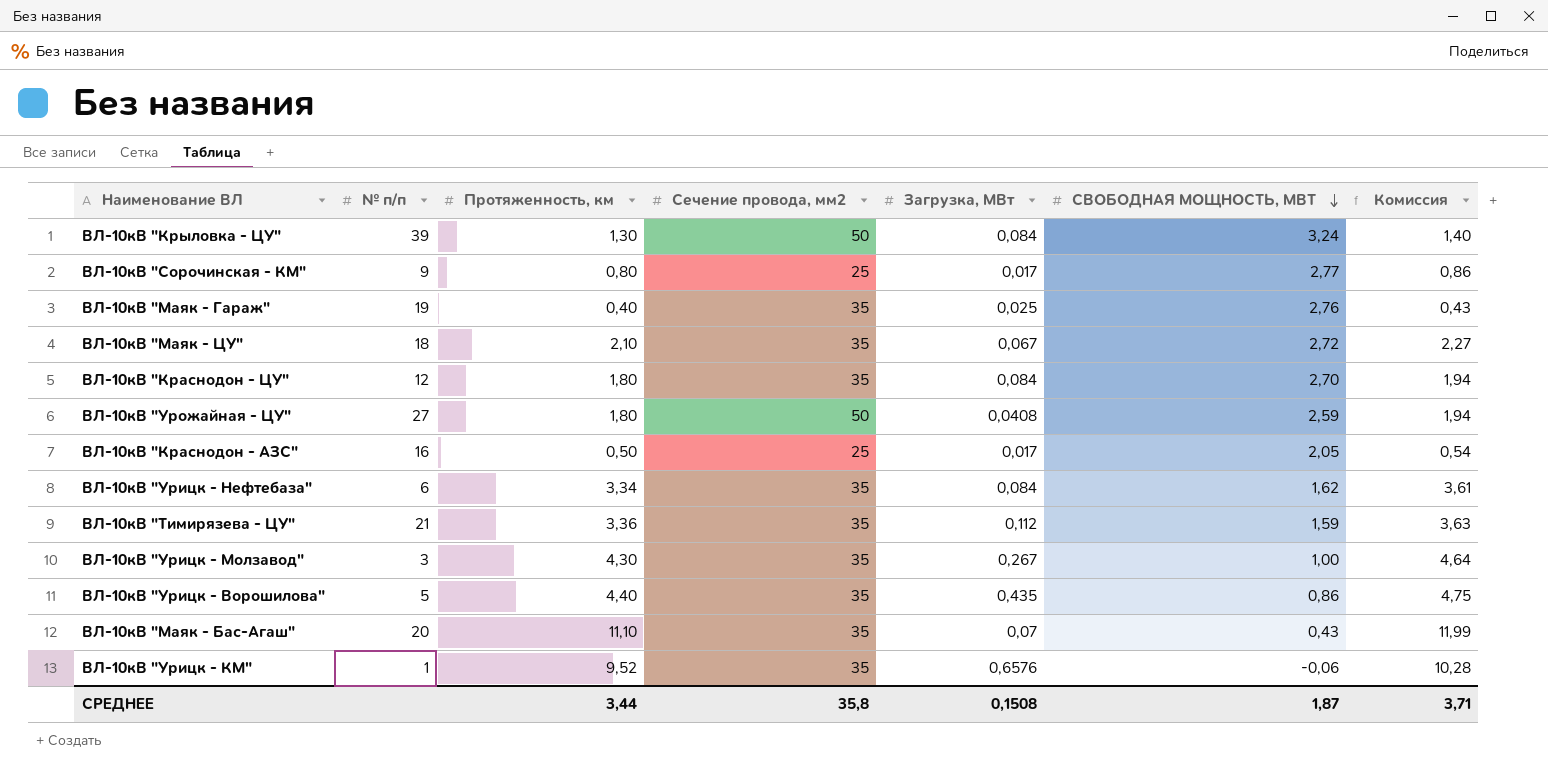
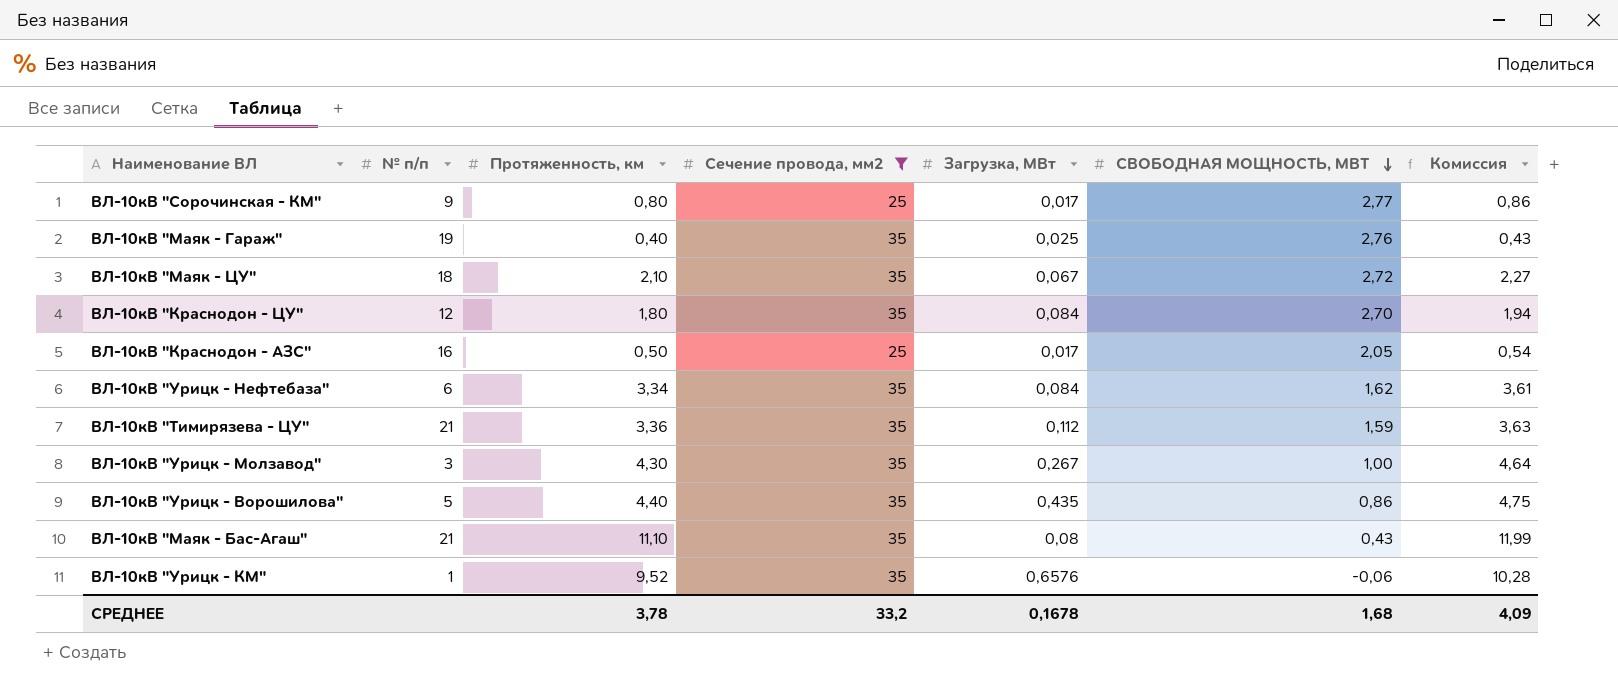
filter: none -> Сечение провода, мм2 != 50
ВЛ-10кВ "Маяк - Бас-Агаш" | № п/п: 20 -> 21
ВЛ-10кВ "Маяк - Бас-Агаш" | Загрузка, МВт: 0,07 -> 0,08
СРЕДНЕЕ | Протяженность, км: 3,44 -> 3,78
СРЕДНЕЕ | Сечение провода, мм2: 35,8 -> 33,2
СРЕДНЕЕ | Загрузка, МВт: 0,1508 -> 0,1678
СРЕДНЕЕ | СВОБОДНАЯ МОЩНОСТЬ, МВТ: 1,87 -> 1,68
СРЕДНЕЕ | Комиссия: 3,71 -> 4,09

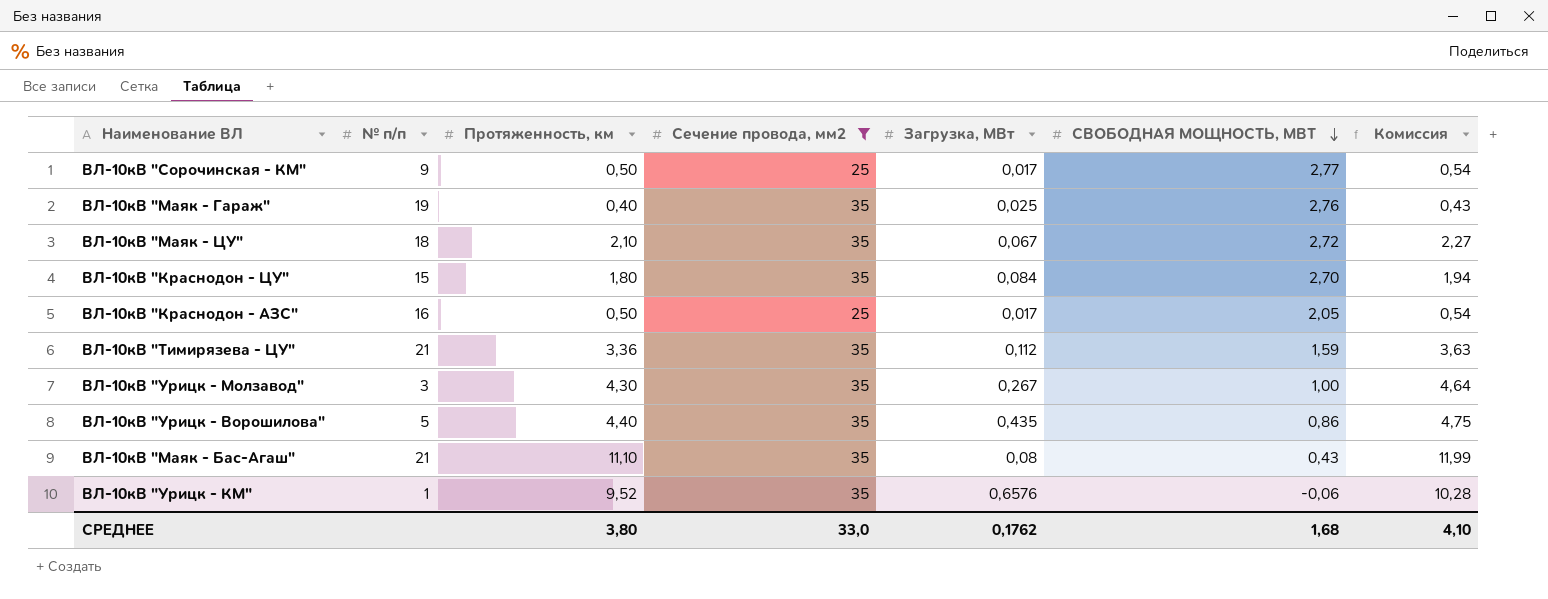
row ВЛ-10кВ "Урицк - Нефтебаза": 6 | 3,34 | 35 | 0,084 | 1,62 | 3,61 -> none
ВЛ-10кВ "Сорочинская - КМ" | Протяженность, км: 0,80 -> 0,50
ВЛ-10кВ "Сорочинская - КМ" | Комиссия: 0,86 -> 0,54
ВЛ-10кВ "Краснодон - ЦУ" | № п/п: 12 -> 15
СРЕДНЕЕ | Протяженность, км: 3,78 -> 3,80
СРЕДНЕЕ | Сечение провода, мм2: 33,2 -> 33,0
СРЕДНЕЕ | Загрузка, МВт: 0,1678 -> 0,1762
СРЕДНЕЕ | Комиссия: 4,09 -> 4,10

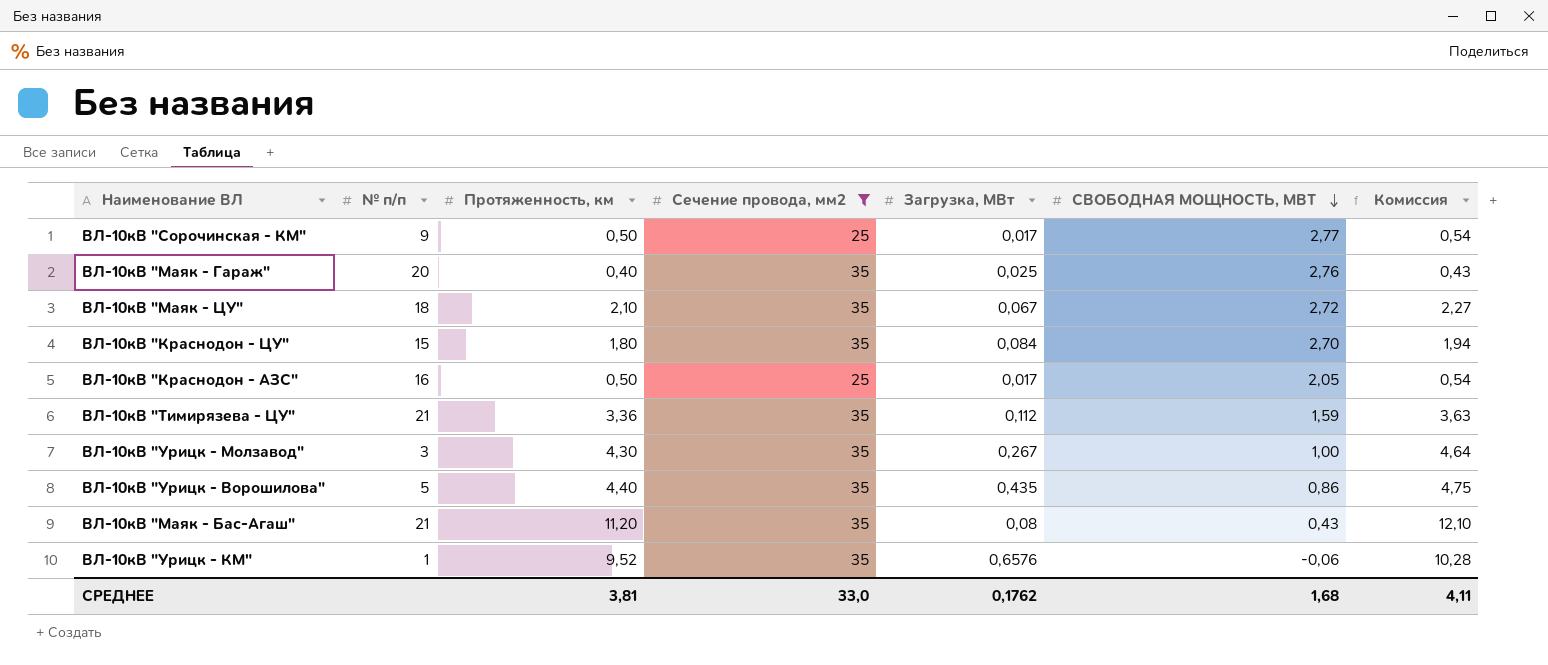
ВЛ-10кВ "Маяк - Гараж" | № п/п: 19 -> 20
ВЛ-10кВ "Маяк - Бас-Агаш" | Протяженность, км: 11,10 -> 11,20
ВЛ-10кВ "Маяк - Бас-Агаш" | Комиссия: 11,99 -> 12,10
СРЕДНЕЕ | Протяженность, км: 3,80 -> 3,81
СРЕДНЕЕ | Комиссия: 4,10 -> 4,11

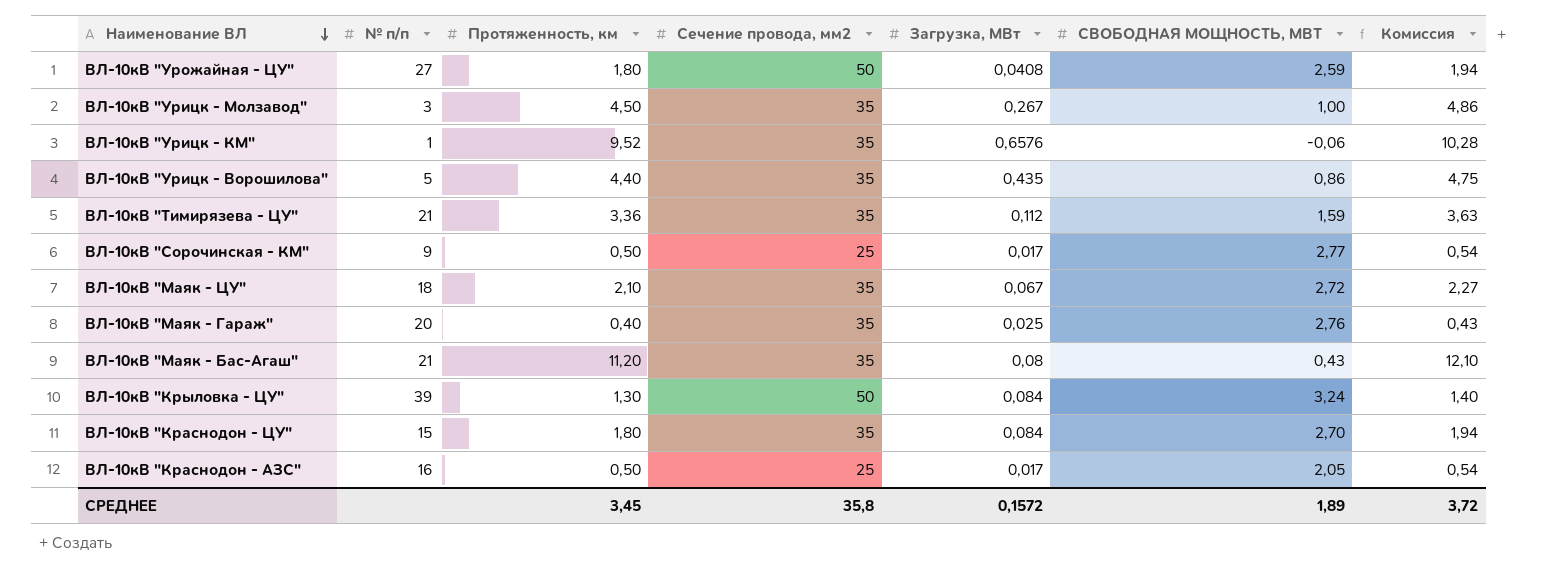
filter: Сечение провода, мм2 != 50 -> none
row order: СВОБОДНАЯ МОЩНОСТЬ, МВТ descending -> Наименование ВЛ descending
ВЛ-10кВ "Урицк - Молзавод" | Протяженность, км: 4,30 -> 4,50
ВЛ-10кВ "Урицк - Молзавод" | Комиссия: 4,64 -> 4,86
СРЕДНЕЕ | Протяженность, км: 3,81 -> 3,45
СРЕДНЕЕ | Сечение провода, мм2: 33,0 -> 35,8
СРЕДНЕЕ | Загрузка, МВт: 0,1762 -> 0,1572
СРЕДНЕЕ | СВОБОДНАЯ МОЩНОСТЬ, МВТ: 1,68 -> 1,89
СРЕДНЕЕ | Комиссия: 4,11 -> 3,72

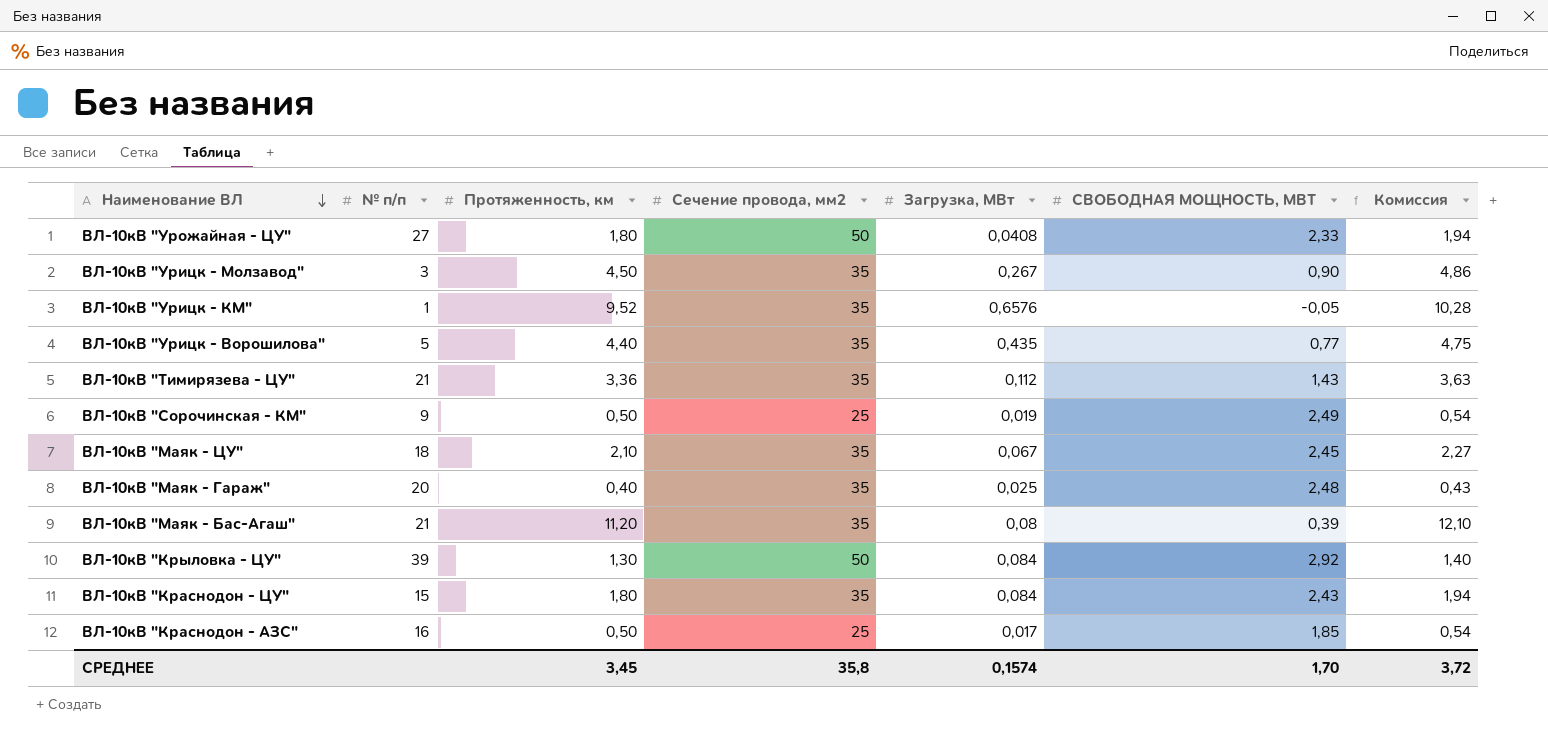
ВЛ-10кВ "Урожайная - ЦУ" | СВОБОДНАЯ МОЩНОСТЬ, МВТ: 2,59 -> 2,33
ВЛ-10кВ "Урицк - Молзавод" | СВОБОДНАЯ МОЩНОСТЬ, МВТ: 1,00 -> 0,90
ВЛ-10кВ "Урицк - КМ" | СВОБОДНАЯ МОЩНОСТЬ, МВТ: -0,06 -> -0,05
ВЛ-10кВ "Урицк - Ворошилова" | СВОБОДНАЯ МОЩНОСТЬ, МВТ: 0,86 -> 0,77
ВЛ-10кВ "Тимирязева - ЦУ" | СВОБОДНАЯ МОЩНОСТЬ, МВТ: 1,59 -> 1,43
ВЛ-10кВ "Сорочинская - КМ" | Загрузка, МВт: 0,017 -> 0,019
ВЛ-10кВ "Сорочинская - КМ" | СВОБОДНАЯ МОЩНОСТЬ, МВТ: 2,77 -> 2,49
ВЛ-10кВ "Маяк - ЦУ" | СВОБОДНАЯ МОЩНОСТЬ, МВТ: 2,72 -> 2,45
ВЛ-10кВ "Маяк - Гараж" | СВОБОДНАЯ МОЩНОСТЬ, МВТ: 2,76 -> 2,48
ВЛ-10кВ "Маяк - Бас-Агаш" | СВОБОДНАЯ МОЩНОСТЬ, МВТ: 0,43 -> 0,39
ВЛ-10кВ "Крыловка - ЦУ" | СВОБОДНАЯ МОЩНОСТЬ, МВТ: 3,24 -> 2,92
ВЛ-10кВ "Краснодон - ЦУ" | СВОБОДНАЯ МОЩНОСТЬ, МВТ: 2,70 -> 2,43
ВЛ-10кВ "Краснодон - АЗС" | СВОБОДНАЯ МОЩНОСТЬ, МВТ: 2,05 -> 1,85
СРЕДНЕЕ | Загрузка, МВт: 0,1572 -> 0,1574
СРЕДНЕЕ | СВОБОДНАЯ МОЩНОСТЬ, МВТ: 1,89 -> 1,70

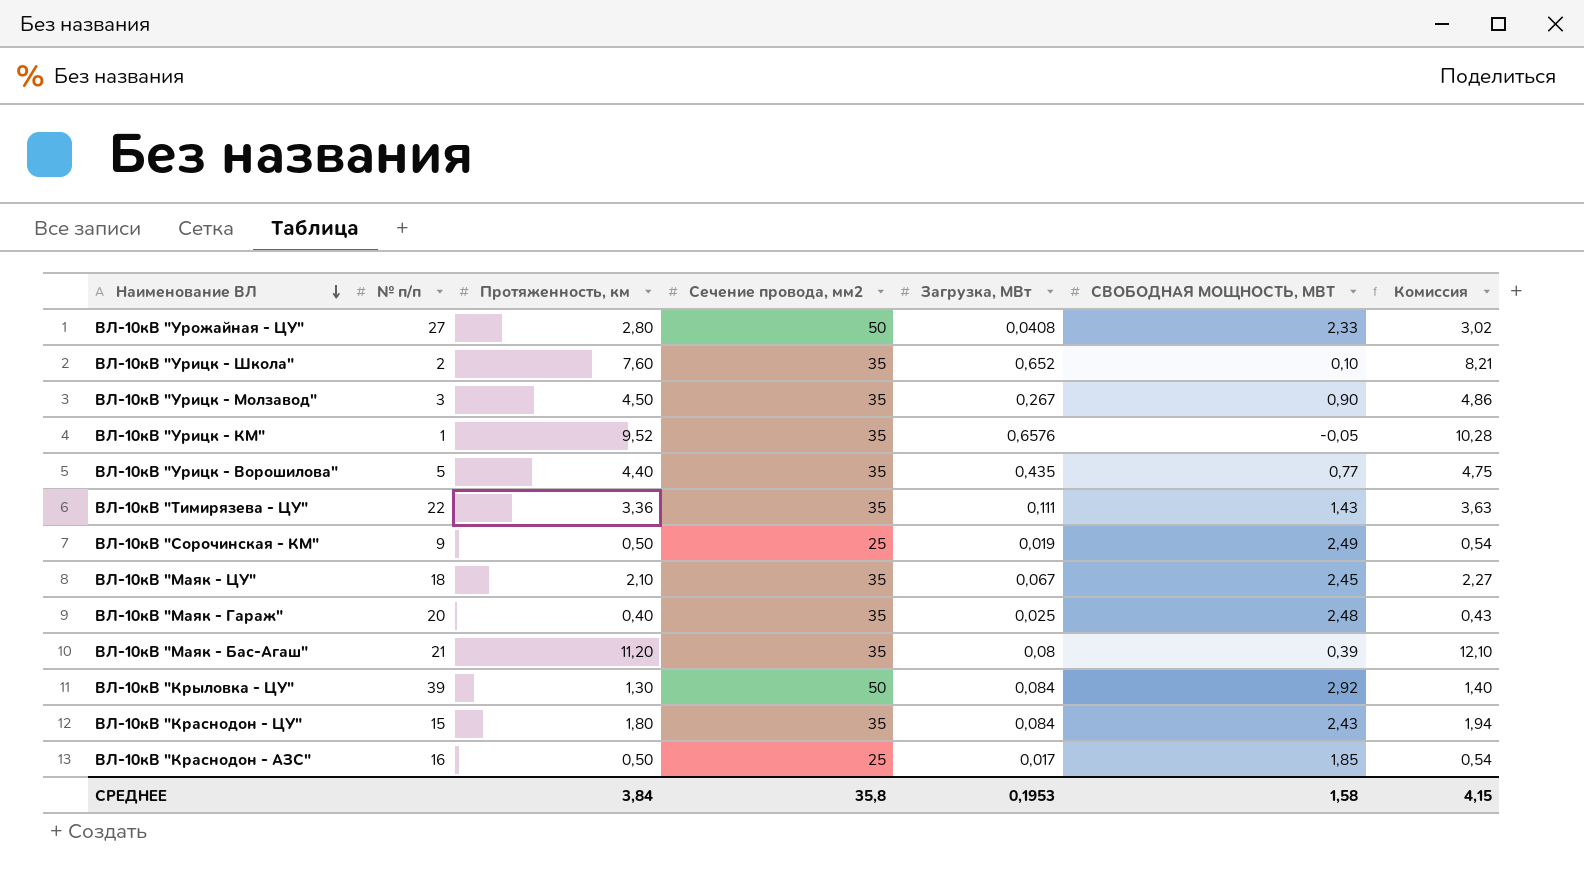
ВЛ-10кВ "Урожайная - ЦУ" | Протяженность, км: 1,80 -> 2,80
ВЛ-10кВ "Урожайная - ЦУ" | Комиссия: 1,94 -> 3,02
row ВЛ-10кВ "Урицк - Школа": none -> 2 | 7,60 | 35 | 0,652 | 0,10 | 8,21
ВЛ-10кВ "Тимирязева - ЦУ" | № п/п: 21 -> 22
ВЛ-10кВ "Тимирязева - ЦУ" | Загрузка, МВт: 0,112 -> 0,111
СРЕДНЕЕ | Протяженность, км: 3,45 -> 3,84
СРЕДНЕЕ | Загрузка, МВт: 0,1574 -> 0,1953
СРЕДНЕЕ | СВОБОДНАЯ МОЩНОСТЬ, МВТ: 1,70 -> 1,58
СРЕДНЕЕ | Комиссия: 3,72 -> 4,15

